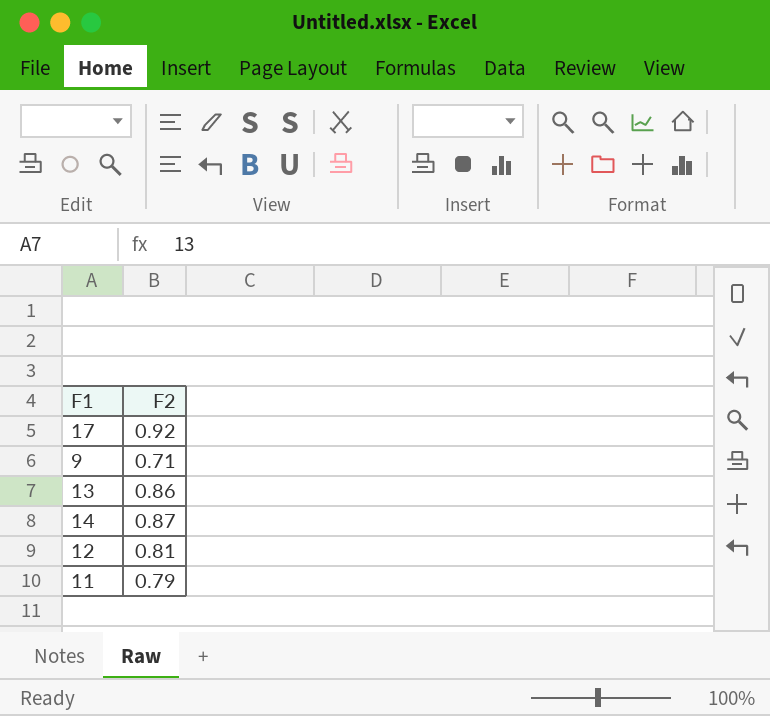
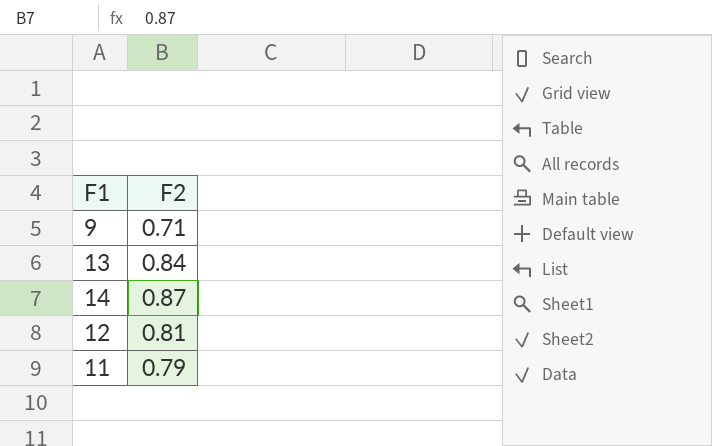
row 17: 0.92 -> none
13 | F2: 0.86 -> 0.84

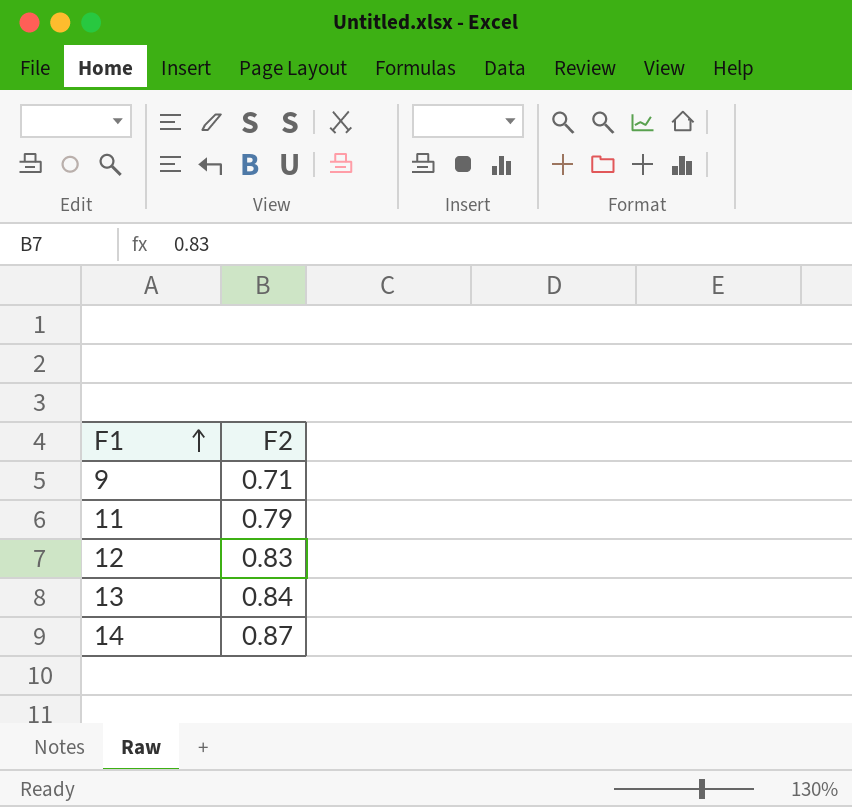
row order: none -> F1 ascending
12 | F2: 0.81 -> 0.83

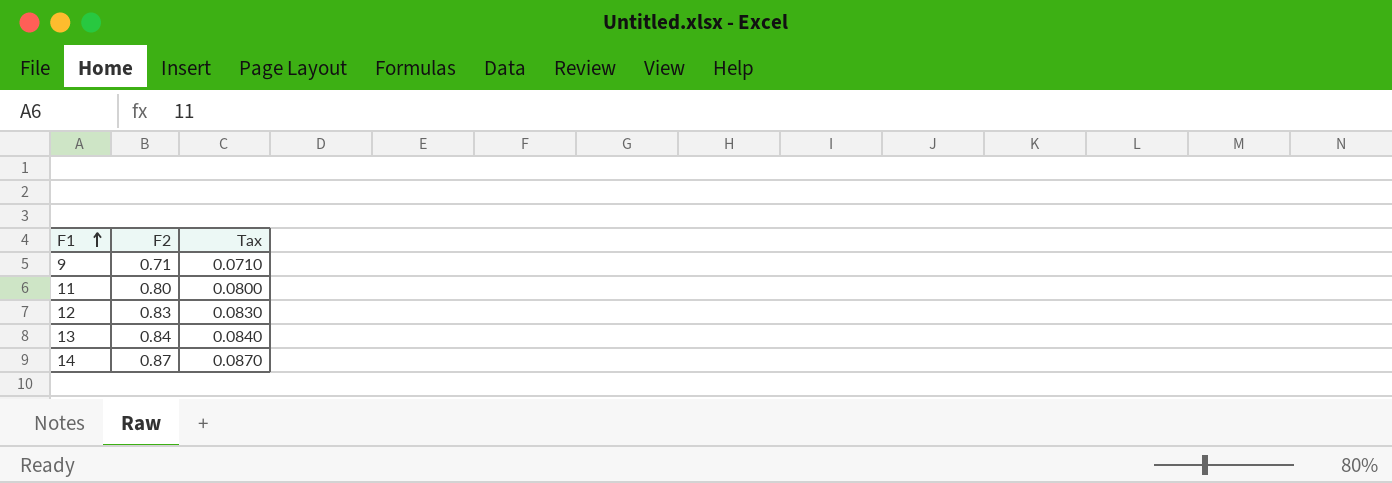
column Tax | formula: none -> [F2] * 0.1
11 | F2: 0.79 -> 0.80

